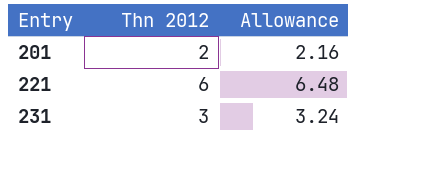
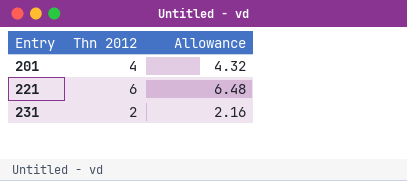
201 | Thn 2012: 2 -> 4
201 | Allowance: 2.16 -> 4.32
231 | Thn 2012: 3 -> 2
231 | Allowance: 3.24 -> 2.16

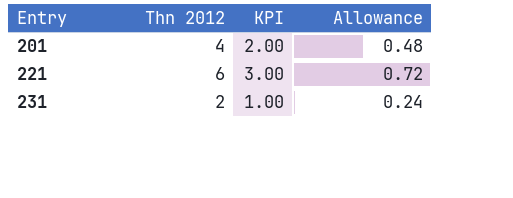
column KPI | formula: none -> [Thn 2012] * 0.5
column Allowance | formula: [Thn 2012] * 1.08 -> [Thn 2012] * 0.12

